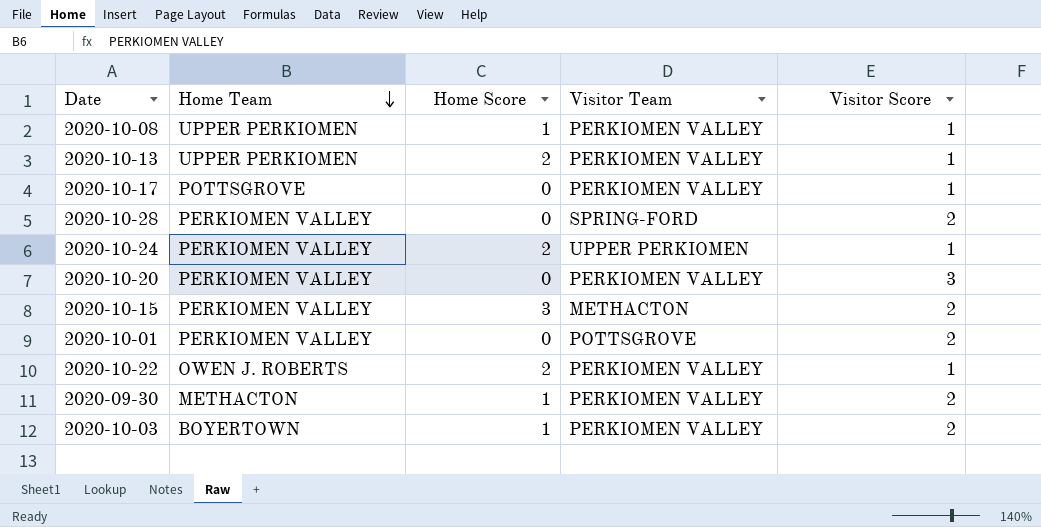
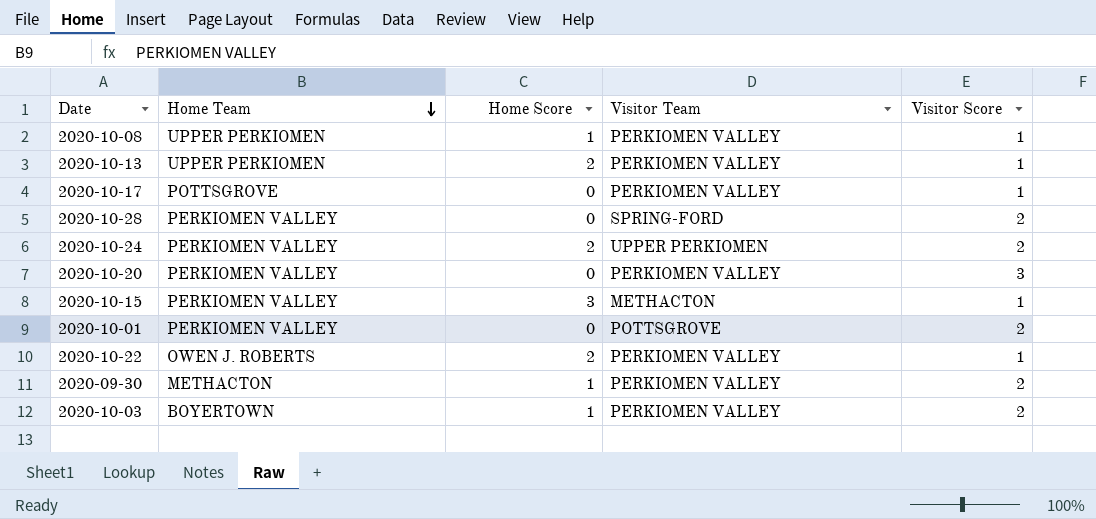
2020-10-24 | Visitor Score: 1 -> 2
2020-10-15 | Visitor Score: 2 -> 1

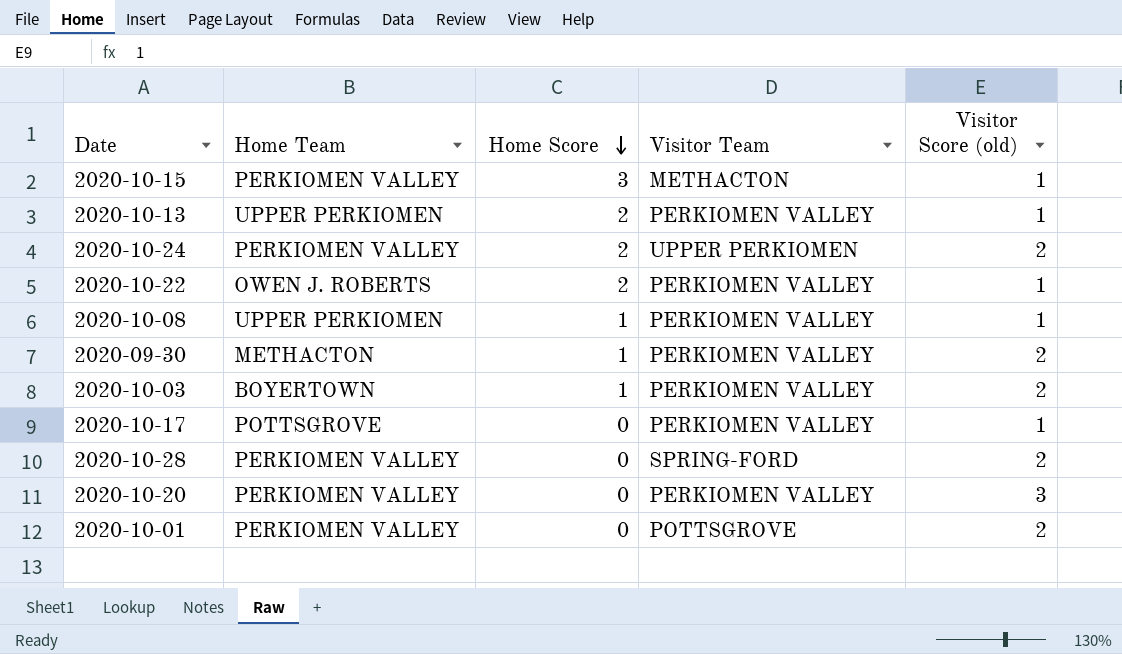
row order: Home Team descending -> Home Score descending
column name: Visitor Score -> Visitor Score (old)

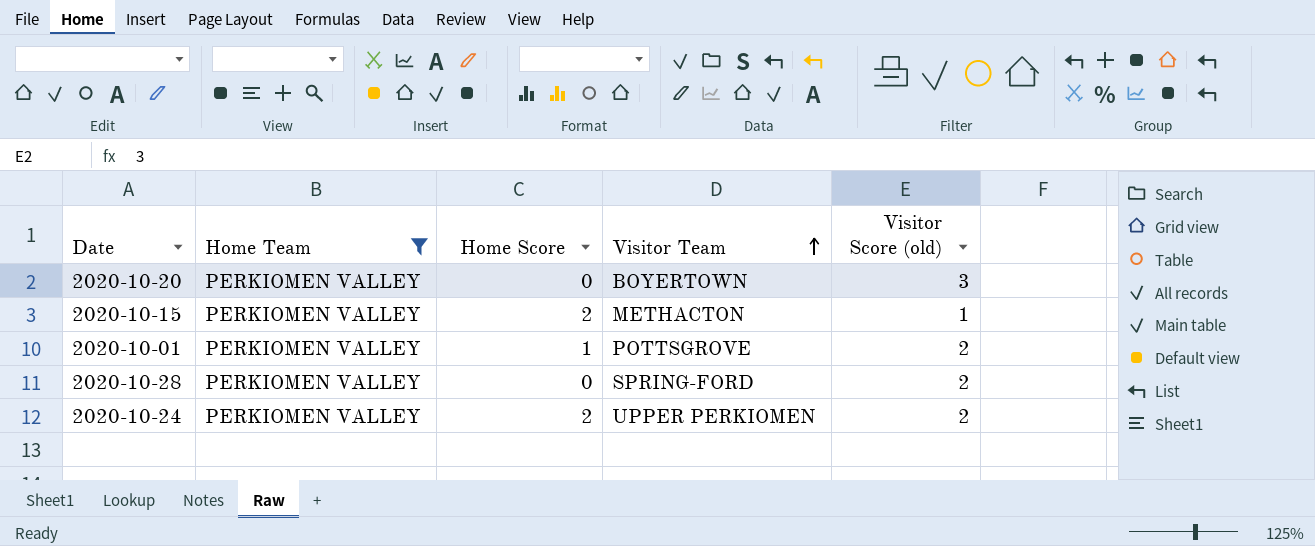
filter: none -> Home Team = PERKIOMEN VALLEY
row order: Home Score descending -> Visitor Team ascending
2020-10-20 | Visitor Team: PERKIOMEN VALLEY -> BOYERTOWN
2020-10-15 | Home Score: 3 -> 2
2020-10-01 | Home Score: 0 -> 1

